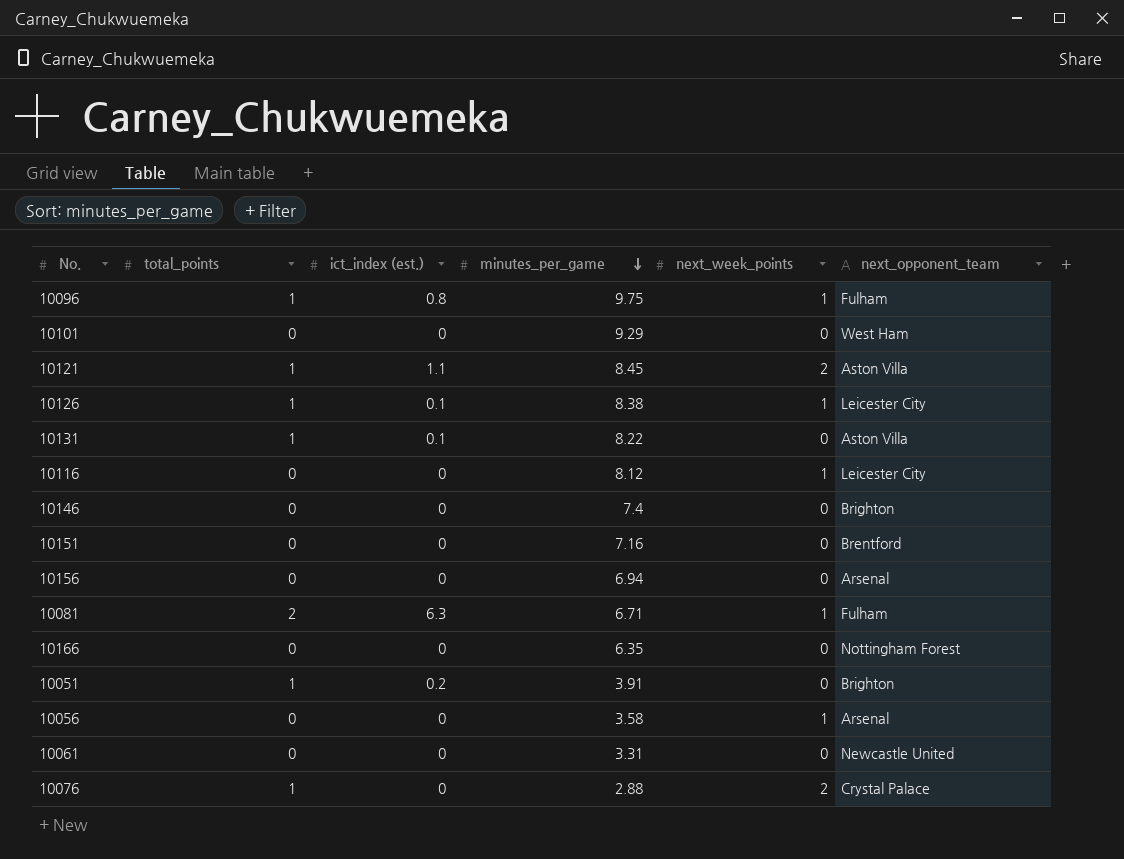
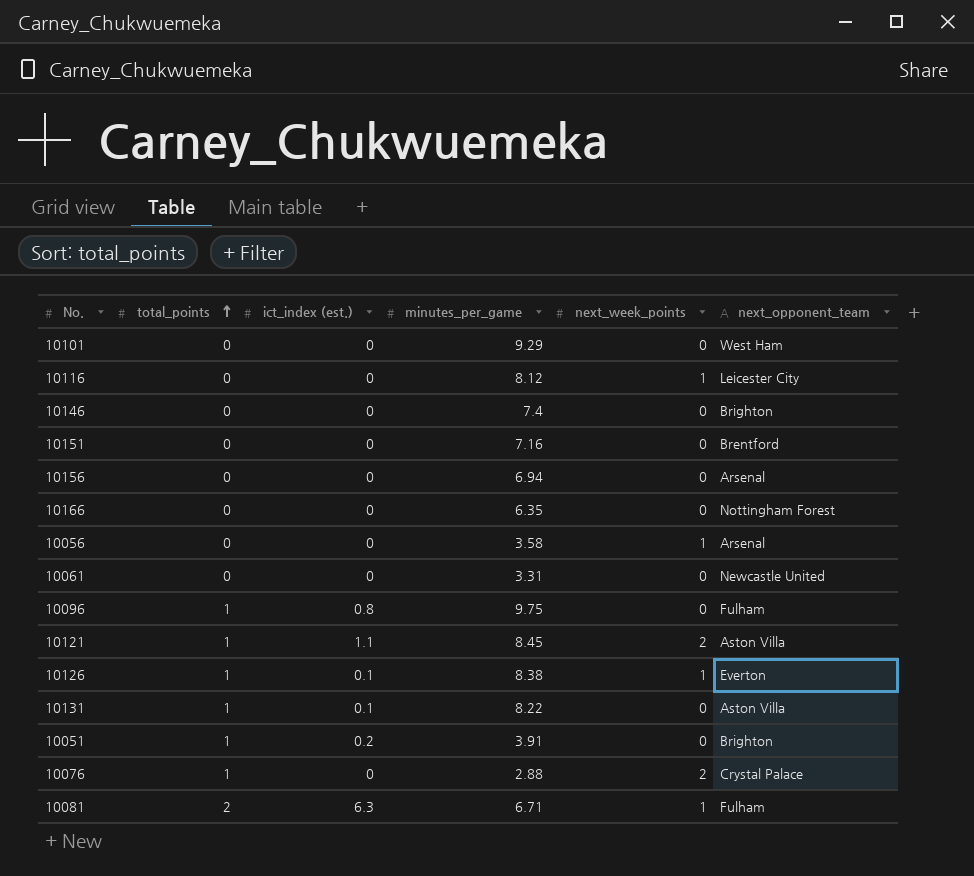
row order: minutes_per_game descending -> total_points ascending
10096 | next_week_points: 1 -> 0
10126 | next_opponent_team: Leicester City -> Everton

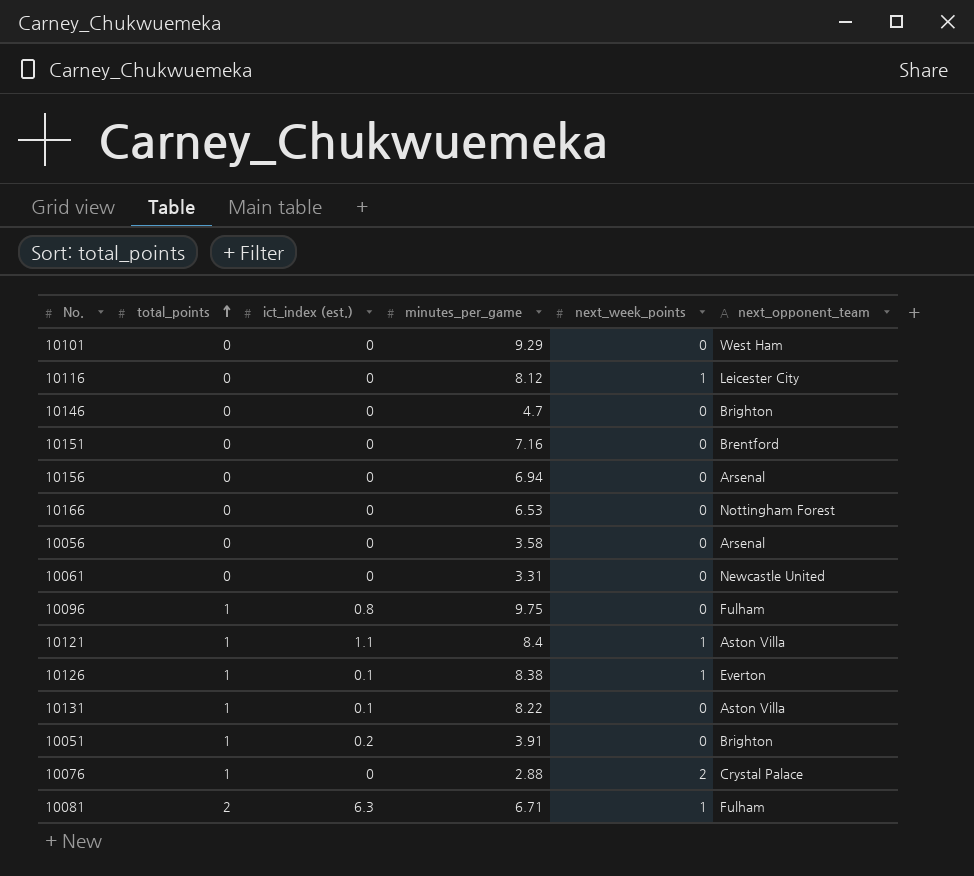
10146 | minutes_per_game: 7.4 -> 4.7
10166 | minutes_per_game: 6.35 -> 6.53
10056 | next_week_points: 1 -> 0
10121 | minutes_per_game: 8.45 -> 8.4
10121 | next_week_points: 2 -> 1

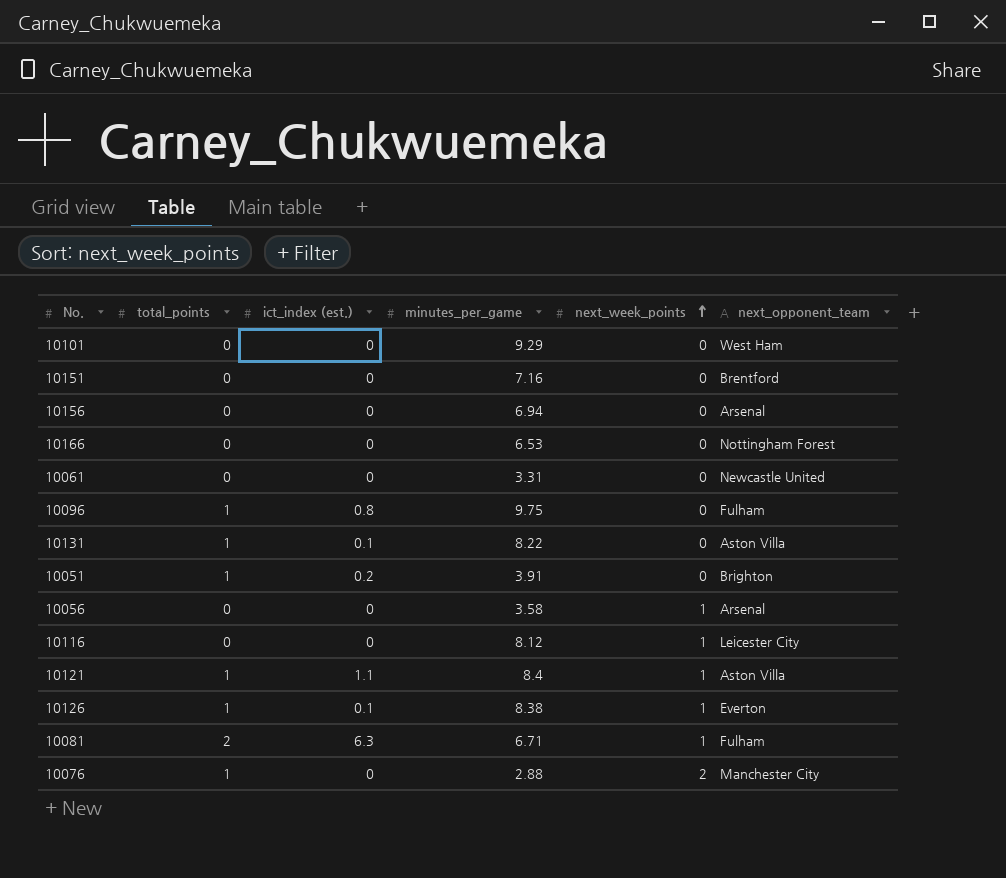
row order: total_points ascending -> next_week_points ascending
row 10146: 0 | 0 | 4.7 | 0 | Brighton -> none
10056 | next_week_points: 0 -> 1
10076 | next_opponent_team: Crystal Palace -> Manchester City

